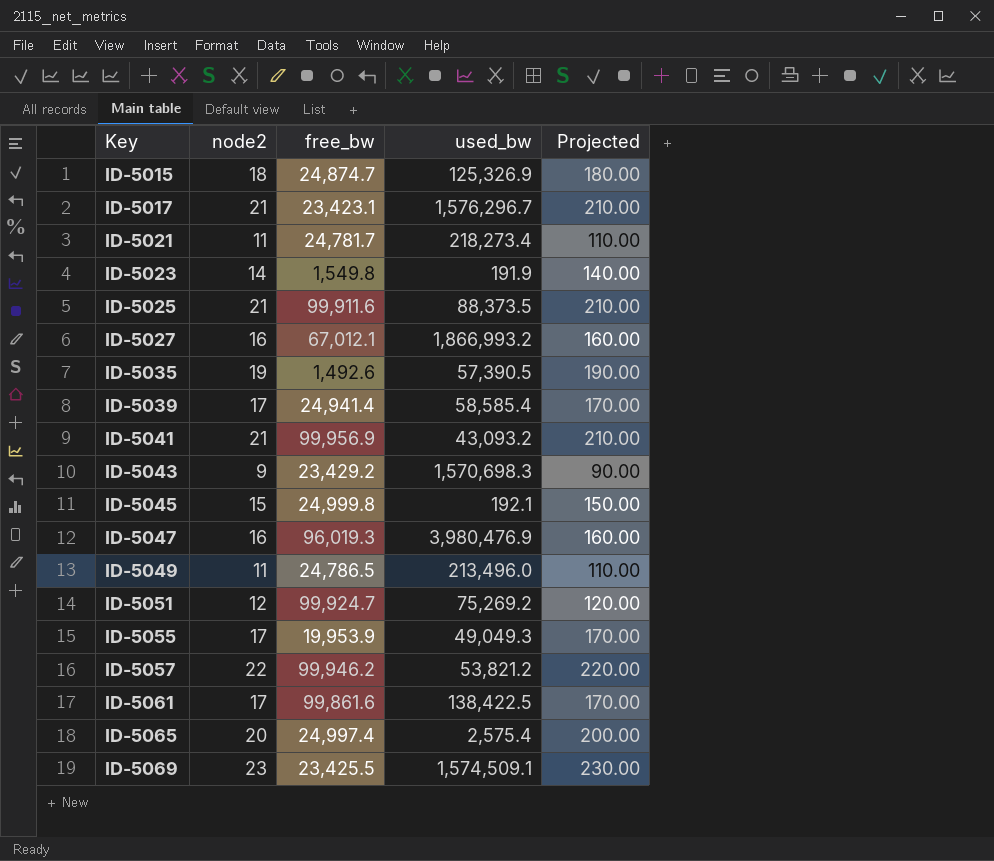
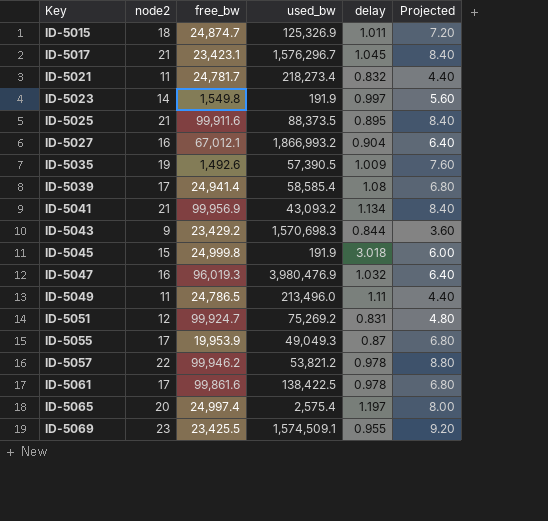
column delay | position: none -> 5
column Projected | formula: [node2] * 10 -> [node2] * 0.4
ID-5045 | used_bw: 192.1 -> 191.9

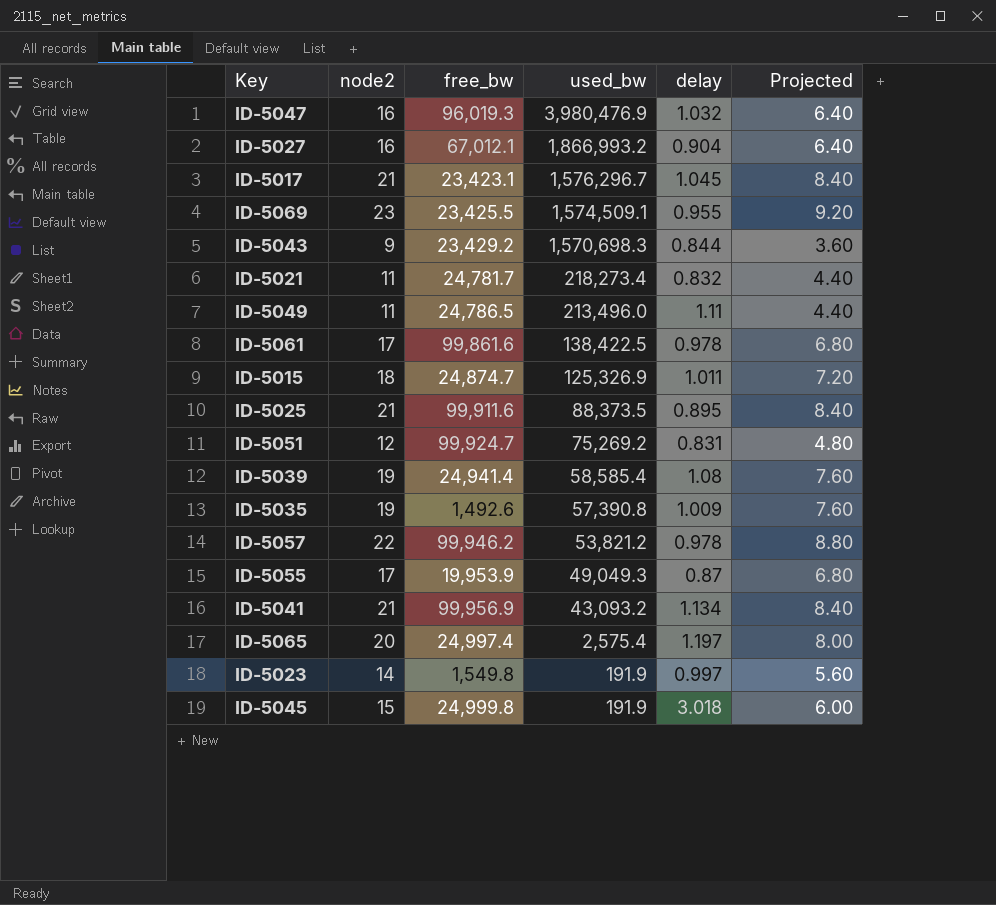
row order: Key ascending -> used_bw descending
ID-5039 | node2: 17 -> 19
ID-5039 | Projected: 6.80 -> 7.60
ID-5035 | used_bw: 57,390.5 -> 57,390.8

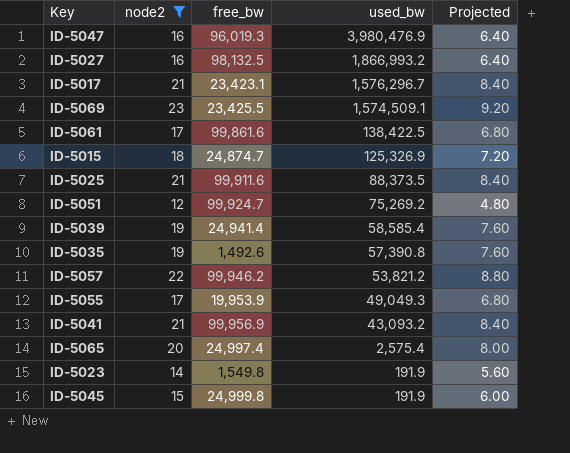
filter: none -> node2 >= 12
column delay | position: 5 -> none
ID-5027 | free_bw: 67,012.1 -> 98,132.5

